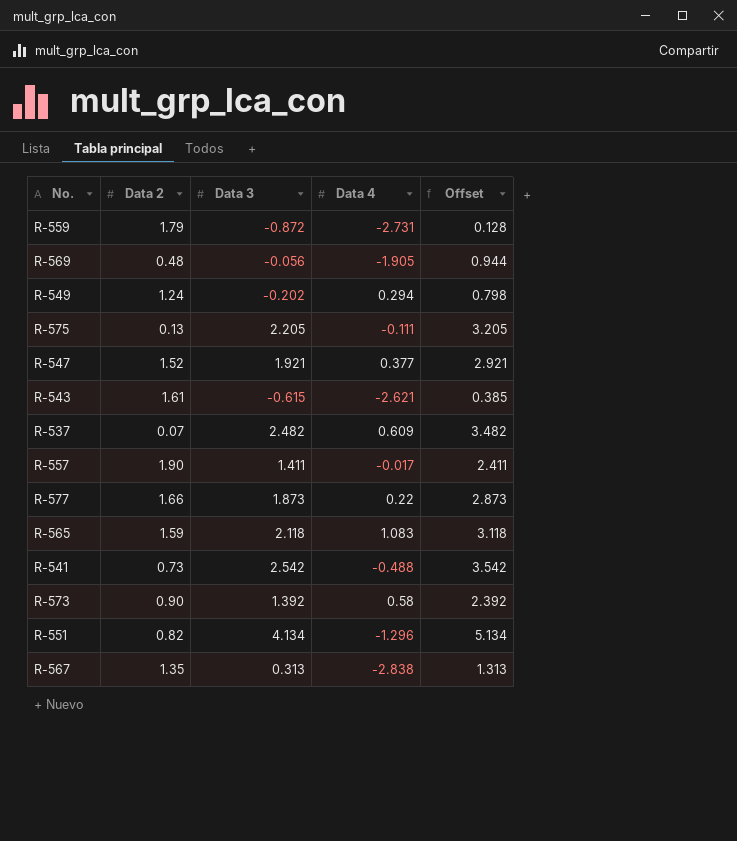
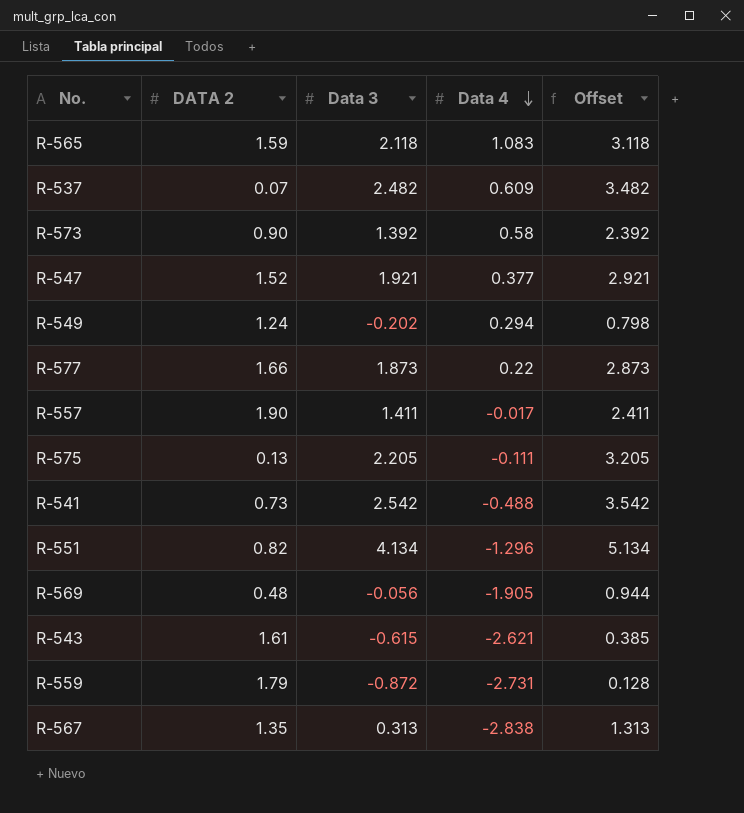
row order: none -> Data 4 descending
column name: Data 2 -> DATA 2

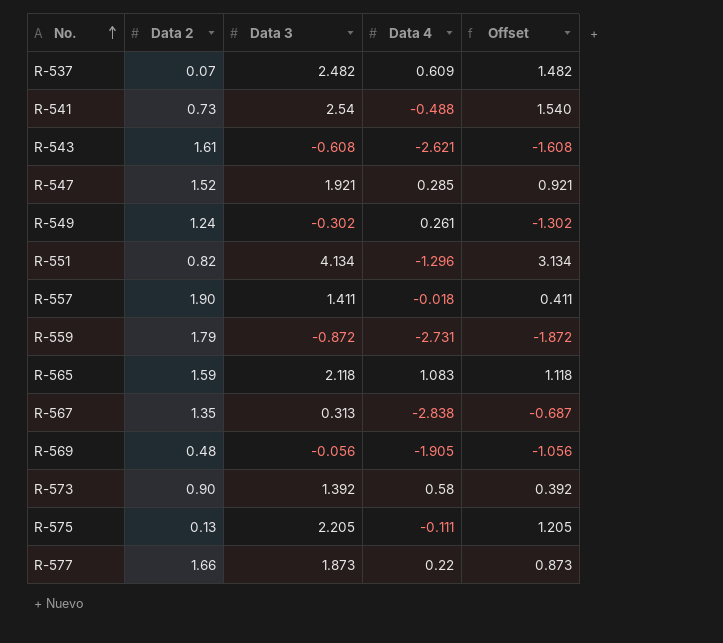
row order: Data 4 descending -> No. ascending
column name: DATA 2 -> Data 2
column Offset | formula: [Data 3] + 1 -> [Data 3] - 1
R-541 | Data 3: 2.542 -> 2.54
R-543 | Data 3: -0.615 -> -0.608
R-547 | Data 4: 0.377 -> 0.285
R-549 | Data 3: -0.202 -> -0.302
R-549 | Data 4: 0.294 -> 0.261
R-557 | Data 4: -0.017 -> -0.018

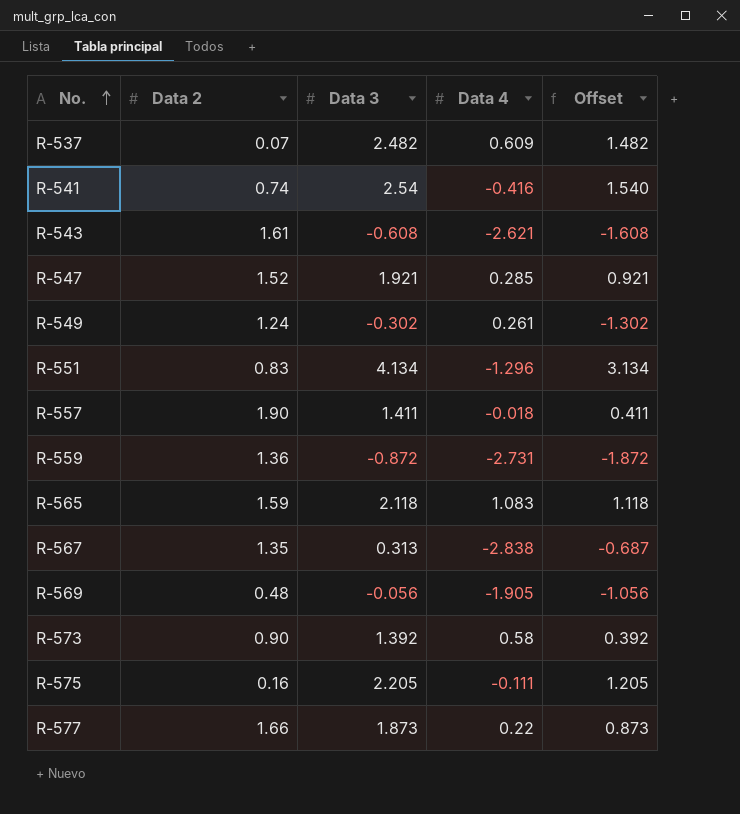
R-541 | Data 2: 0.73 -> 0.74
R-541 | Data 4: -0.488 -> -0.416
R-551 | Data 2: 0.82 -> 0.83
R-559 | Data 2: 1.79 -> 1.36
R-575 | Data 2: 0.13 -> 0.16

